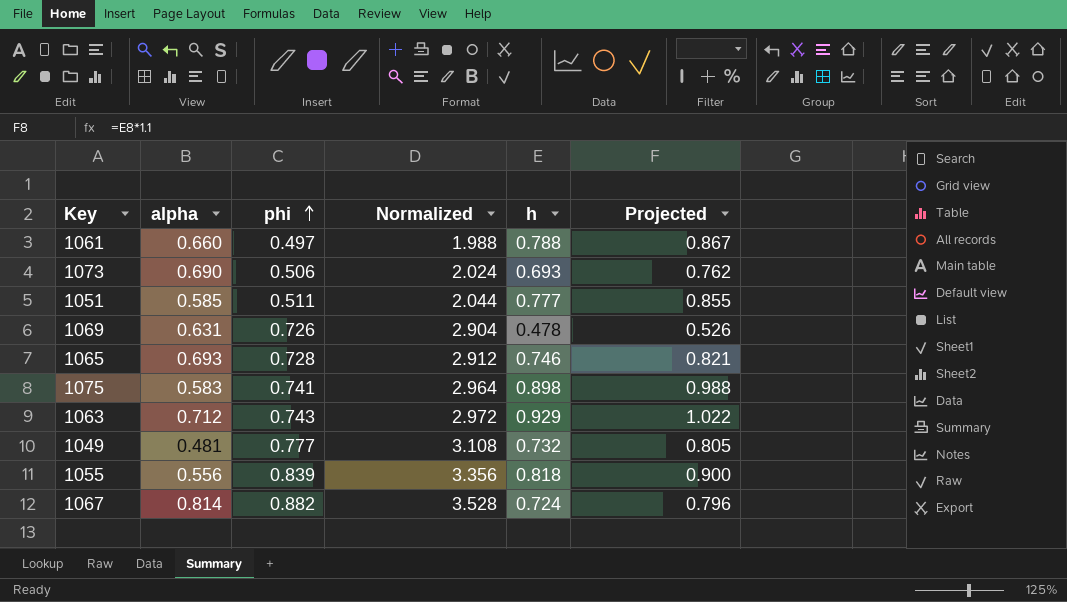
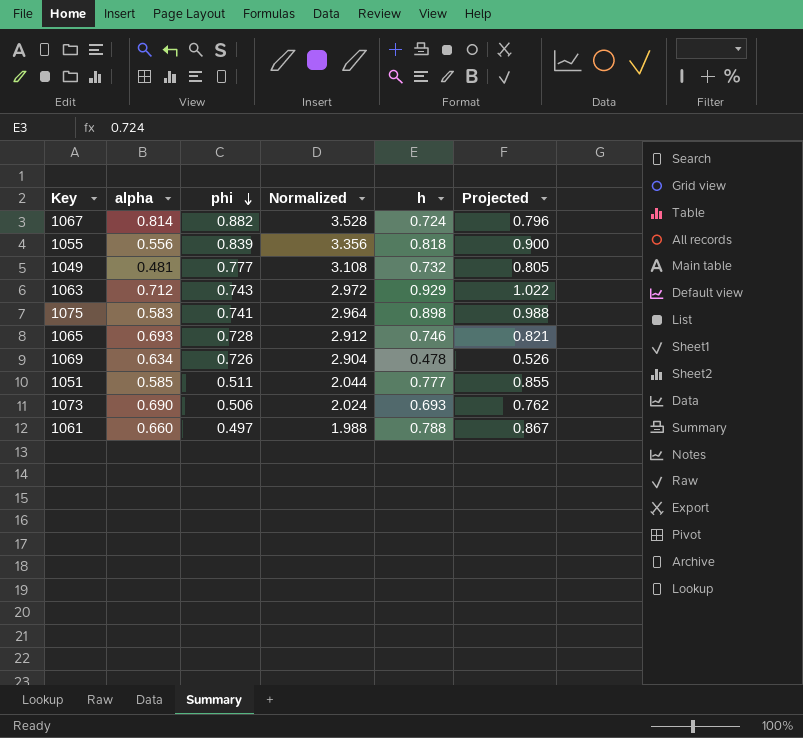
row order: phi ascending -> phi descending
1069 | alpha: 0.631 -> 0.634

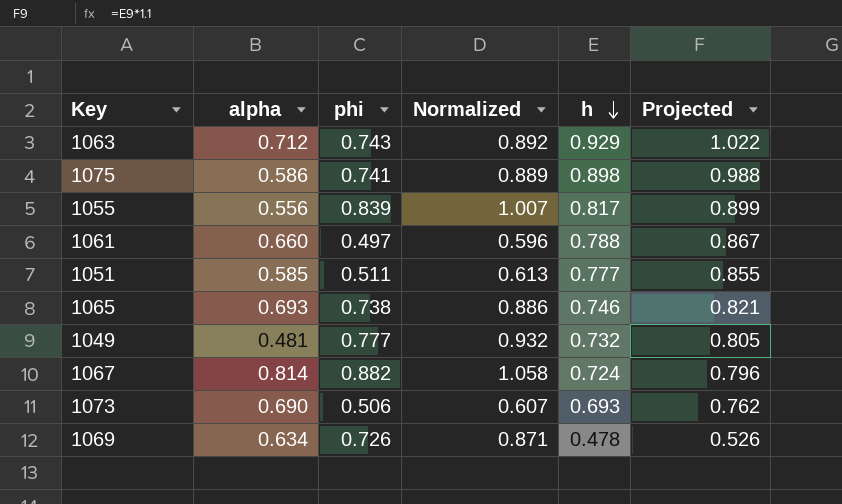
row order: phi descending -> h descending
column Normalized | formula: [phi] * 4 -> [phi] * 1.2
1075 | alpha: 0.583 -> 0.586
1055 | h: 0.818 -> 0.817
1055 | Projected: 0.900 -> 0.899
1065 | phi: 0.728 -> 0.738

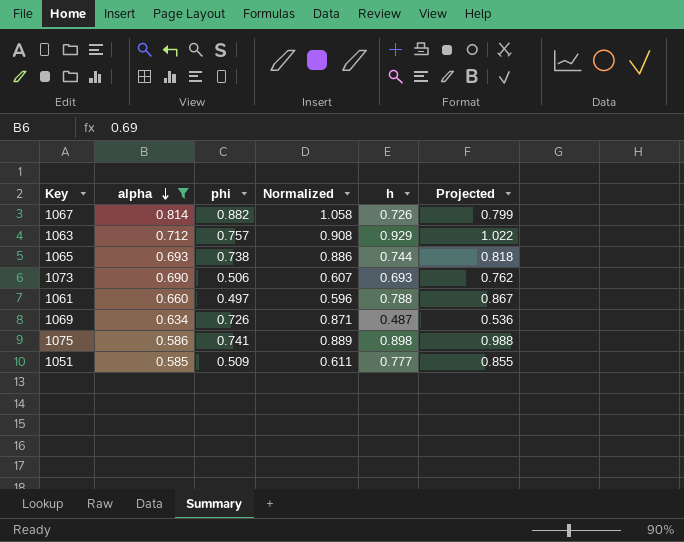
filter: none -> alpha >= 0.585
row order: h descending -> alpha descending
1067 | h: 0.724 -> 0.726
1067 | Projected: 0.796 -> 0.799
1063 | phi: 0.743 -> 0.757
1063 | Normalized: 0.892 -> 0.908
1065 | h: 0.746 -> 0.744
1065 | Projected: 0.821 -> 0.818
1069 | h: 0.478 -> 0.487
1069 | Projected: 0.526 -> 0.536
1051 | phi: 0.511 -> 0.509
1051 | Normalized: 0.613 -> 0.611

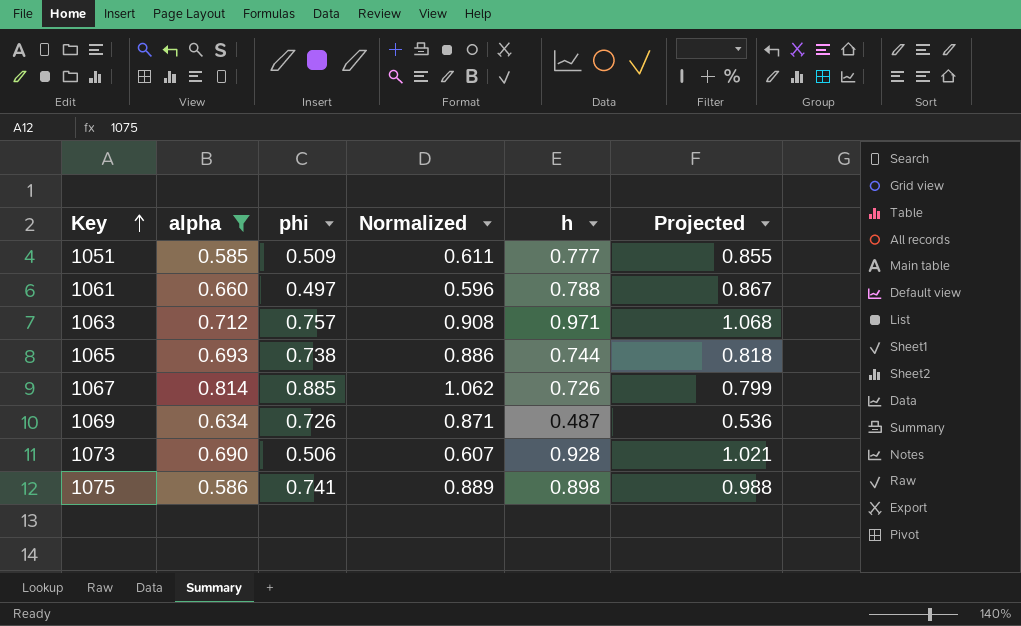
row order: alpha descending -> Key ascending
1063 | h: 0.929 -> 0.971
1063 | Projected: 1.022 -> 1.068
1067 | phi: 0.882 -> 0.885
1067 | Normalized: 1.058 -> 1.062
1073 | h: 0.693 -> 0.928
1073 | Projected: 0.762 -> 1.021

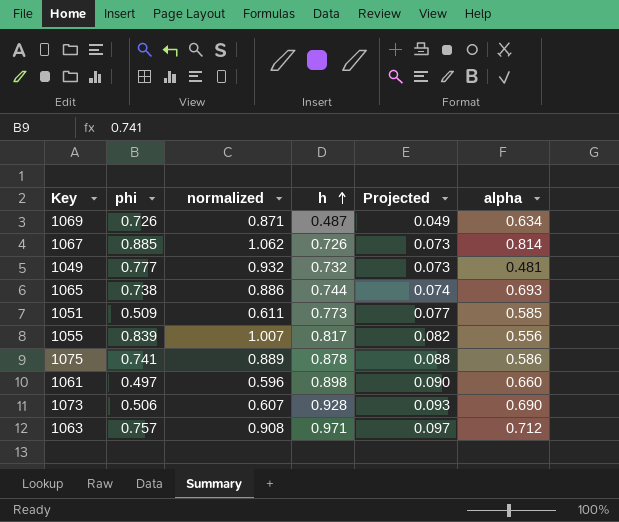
filter: alpha >= 0.585 -> none
row order: Key ascending -> h ascending
column name: Normalized -> normalized
column Projected | formula: [h] * 1.1 -> [h] * 0.1
column alpha | position: 2 -> 6
1051 | h: 0.777 -> 0.773
1075 | h: 0.898 -> 0.878
1061 | h: 0.788 -> 0.898

